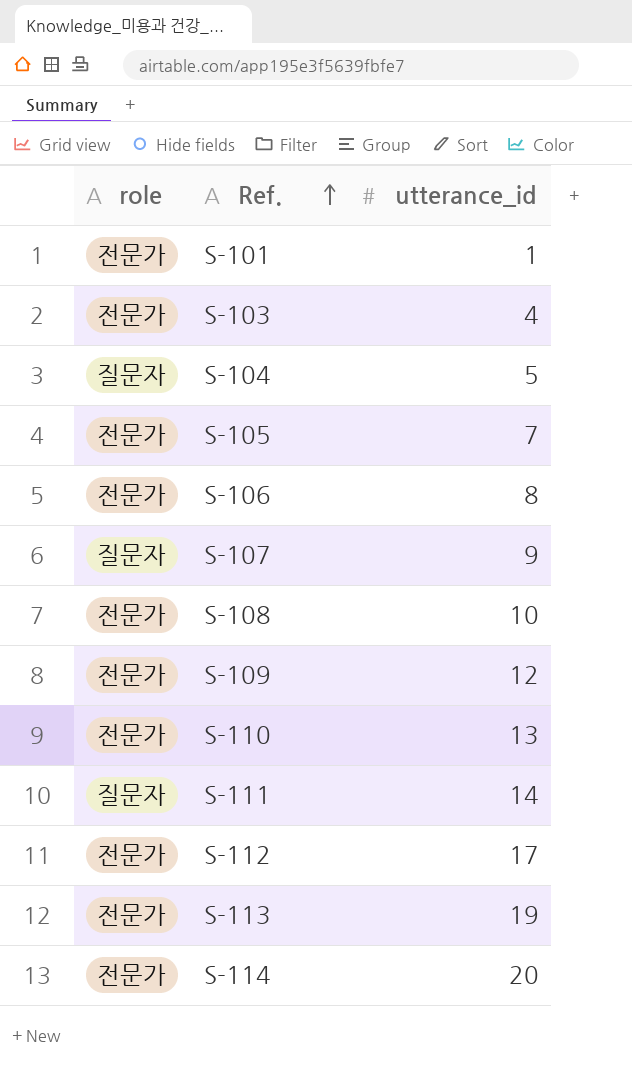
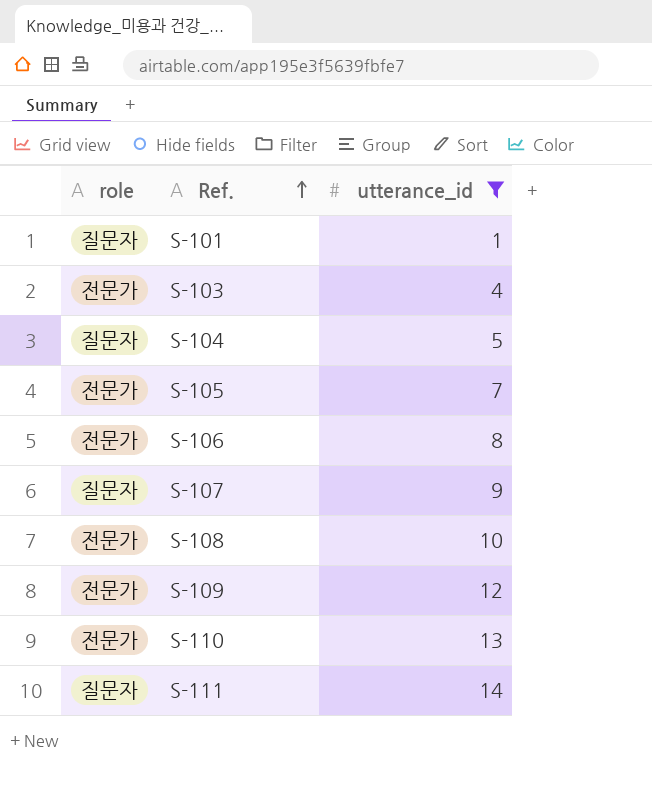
filter: none -> utterance_id <= 14
S-101 | role: 전문가 -> 질문자

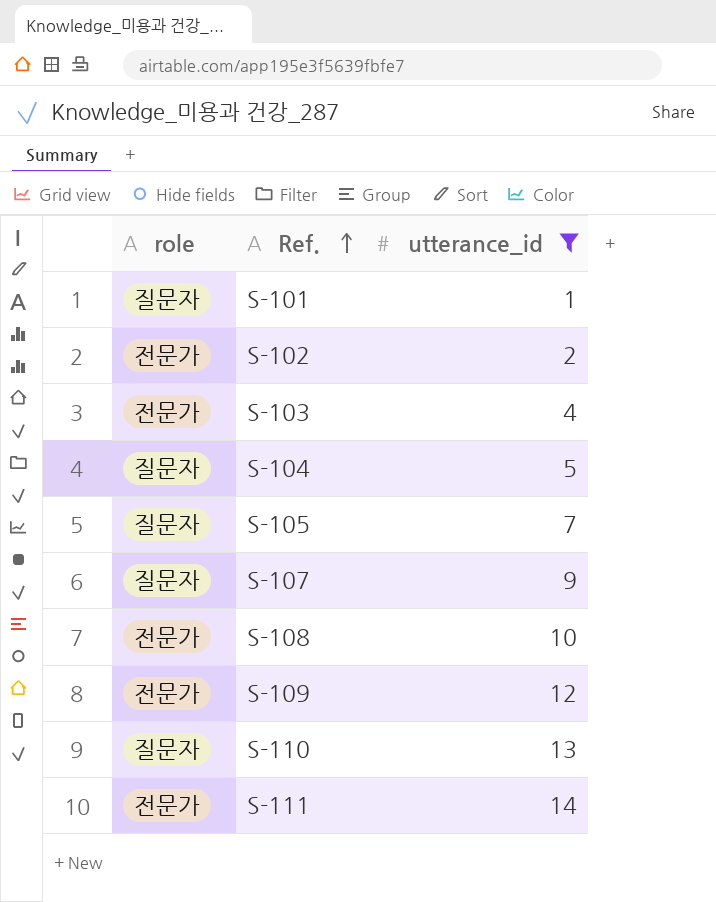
row S-106: 전문가 | 8 -> none
row S-102: none -> 전문가 | 2
S-105 | role: 전문가 -> 질문자
S-110 | role: 전문가 -> 질문자
S-111 | role: 질문자 -> 전문가

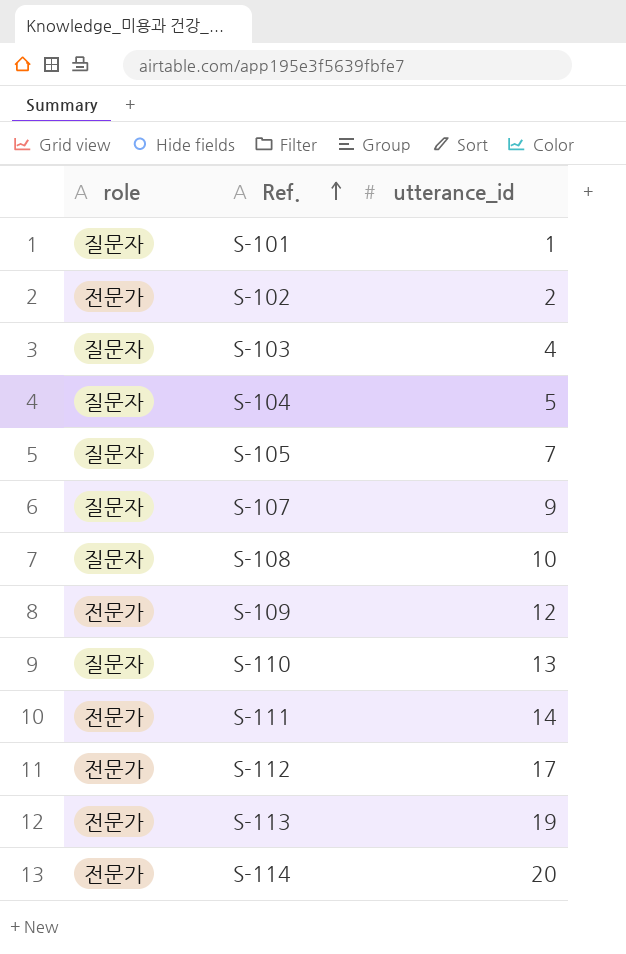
filter: utterance_id <= 14 -> none
S-103 | role: 전문가 -> 질문자
S-108 | role: 전문가 -> 질문자

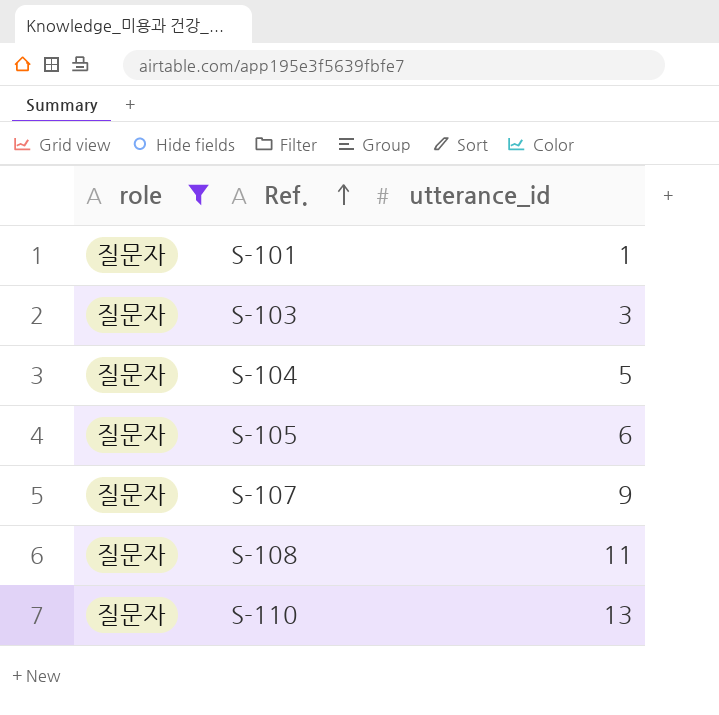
filter: none -> role = 질문자
S-103 | utterance_id: 4 -> 3
S-105 | utterance_id: 7 -> 6
S-108 | utterance_id: 10 -> 11

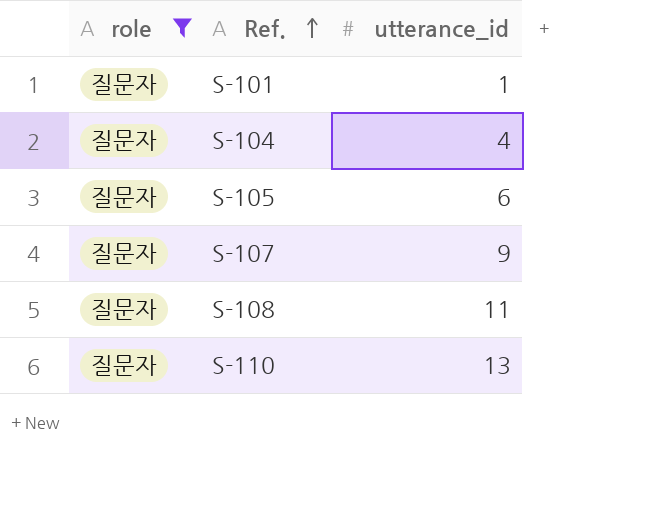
row S-103: 질문자 | 3 -> none
S-104 | utterance_id: 5 -> 4

